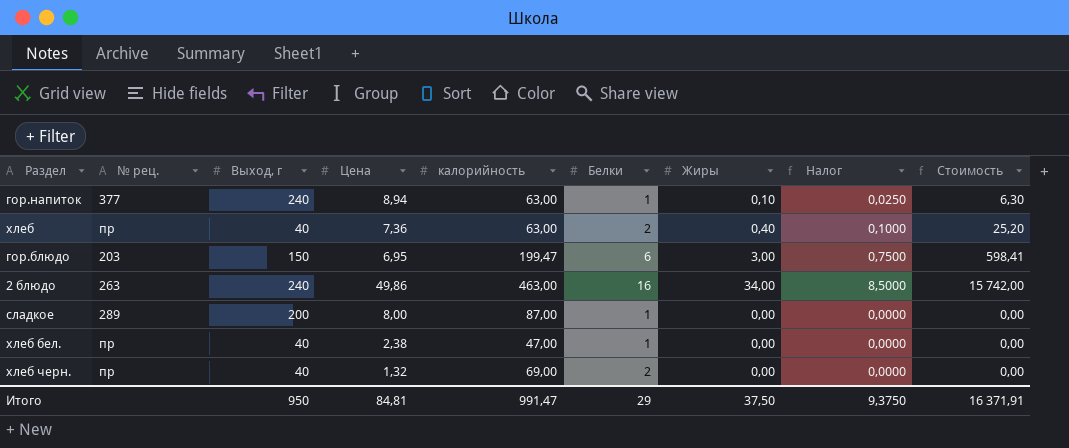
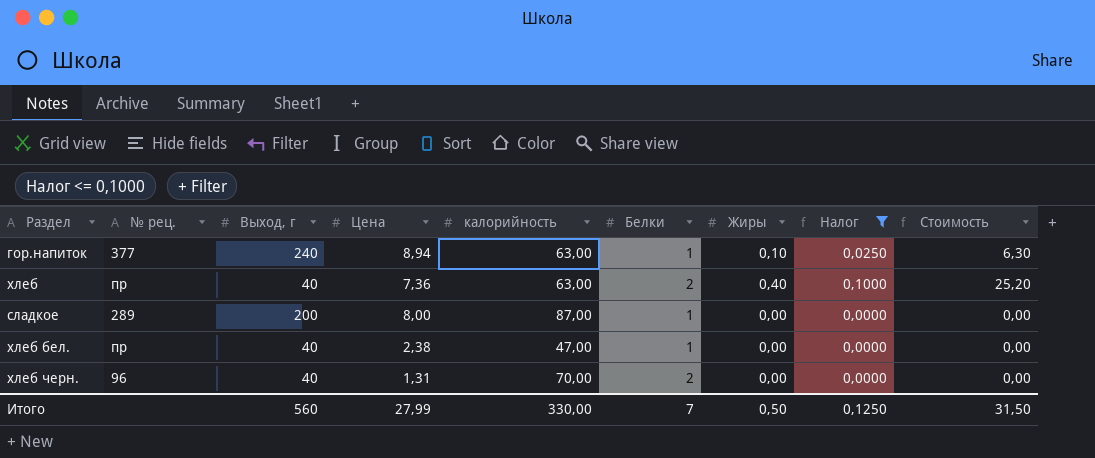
filter: none -> Налог <= 0,1000
хлеб черн. | № рец.: пр -> 96
хлеб черн. | Цена: 1,32 -> 1,31
хлеб черн. | калорийность: 69,00 -> 70,00
Итого | Выход, г: 950 -> 560
Итого | Цена: 84,81 -> 27,99
Итого | калорийность: 991,47 -> 330,00
Итого | Белки: 29 -> 7
Итого | Жиры: 37,50 -> 0,50
Итого | Налог: 9,3750 -> 0,1250
Итого | Стоимость: 16 371,91 -> 31,50

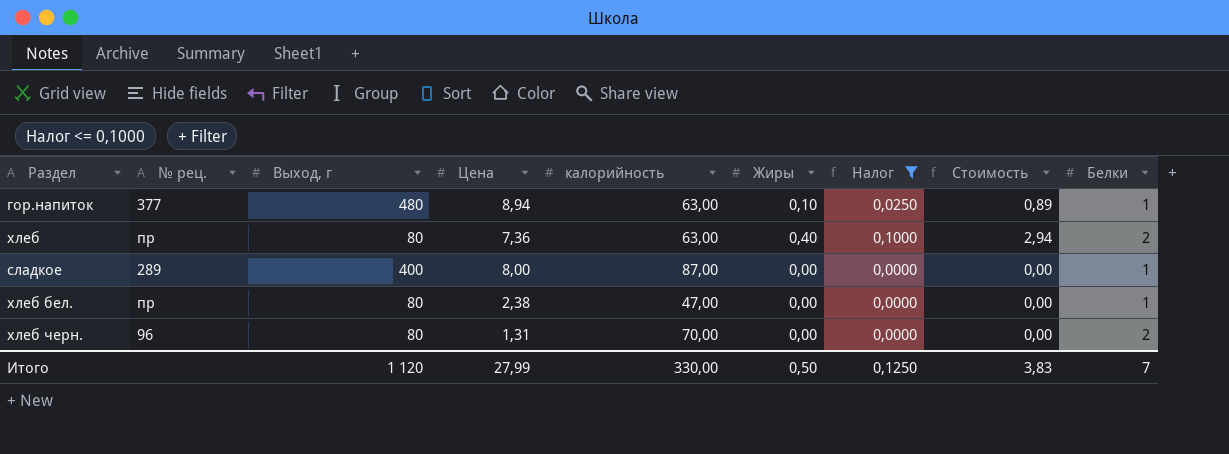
column Стоимость | formula: [калорийность] * [Жиры] -> [Цена] * [Жиры]
column Белки | position: 6 -> 9
гор.напиток | Выход, г: 240 -> 480
хлеб | Выход, г: 40 -> 80
сладкое | Выход, г: 200 -> 400
хлеб бел. | Выход, г: 40 -> 80
хлеб черн. | Выход, г: 40 -> 80
Итого | Выход, г: 560 -> 1 120
Итого | Стоимость: 31,50 -> 3,83

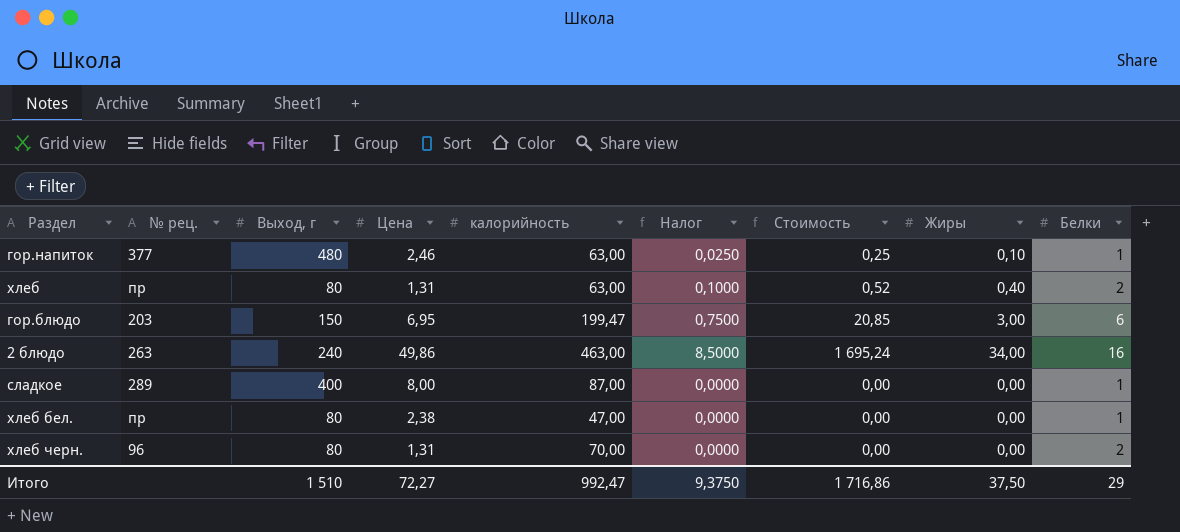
filter: Налог <= 0,1000 -> none
column Жиры | position: 6 -> 8
гор.напиток | Цена: 8,94 -> 2,46
гор.напиток | Стоимость: 0,89 -> 0,25
хлеб | Цена: 7,36 -> 1,31
хлеб | Стоимость: 2,94 -> 0,52
Итого | Выход, г: 1 120 -> 1 510
Итого | Цена: 27,99 -> 72,27
Итого | калорийность: 330,00 -> 992,47
Итого | Налог: 0,1250 -> 9,3750
Итого | Стоимость: 3,83 -> 1 716,86
Итого | Жиры: 0,50 -> 37,50
Итого | Белки: 7 -> 29

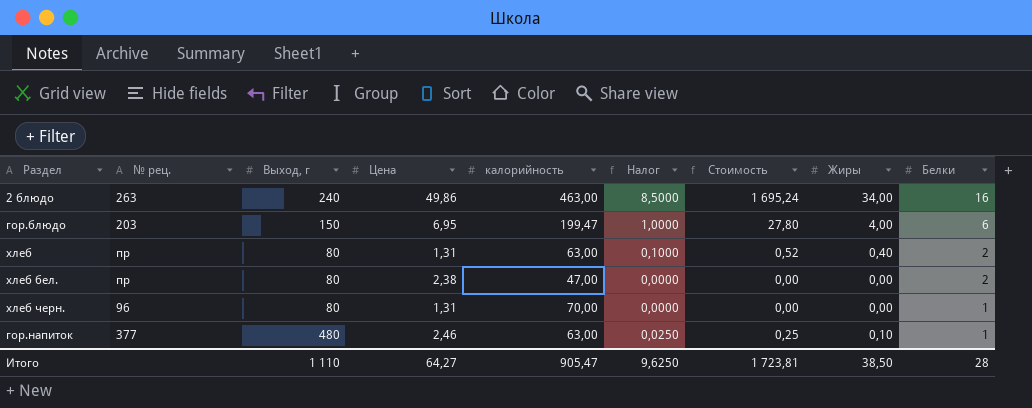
row order: none -> Белки descending
row сладкое: 289 | 400 | 8,00 | 87,00 | 0,0000 | 0,00 | 0,00 | 1 -> none
гор.блюдо | Налог: 0,7500 -> 1,0000
гор.блюдо | Стоимость: 20,85 -> 27,80
гор.блюдо | Жиры: 3,00 -> 4,00
хлеб бел. | Белки: 1 -> 2
хлеб черн. | Белки: 2 -> 1
Итого | Выход, г: 1 510 -> 1 110
Итого | Цена: 72,27 -> 64,27
Итого | калорийность: 992,47 -> 905,47
Итого | Налог: 9,3750 -> 9,6250
Итого | Стоимость: 1 716,86 -> 1 723,81
Итого | Жиры: 37,50 -> 38,50
Итого | Белки: 29 -> 28

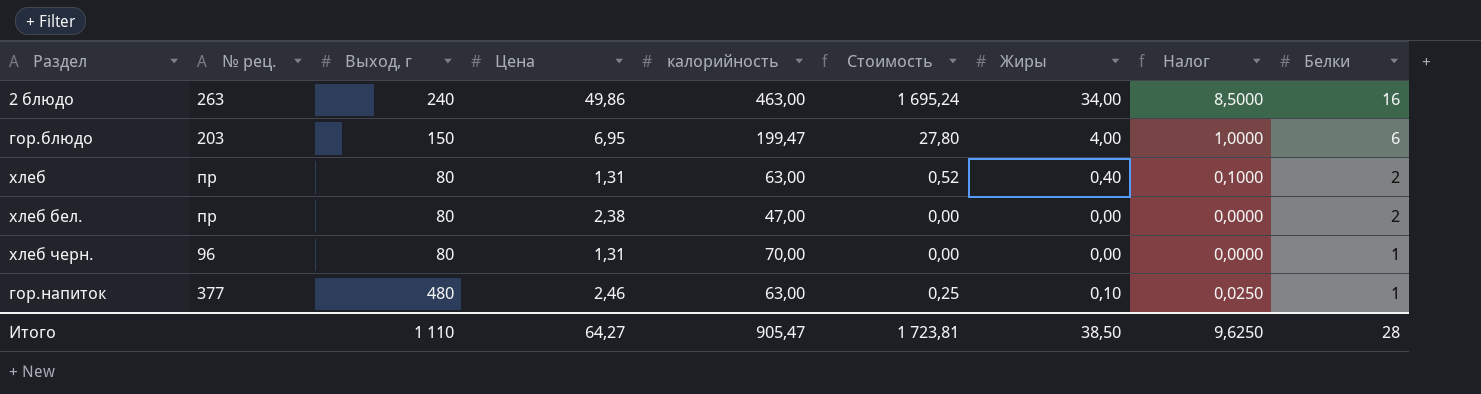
column Налог | position: 6 -> 8

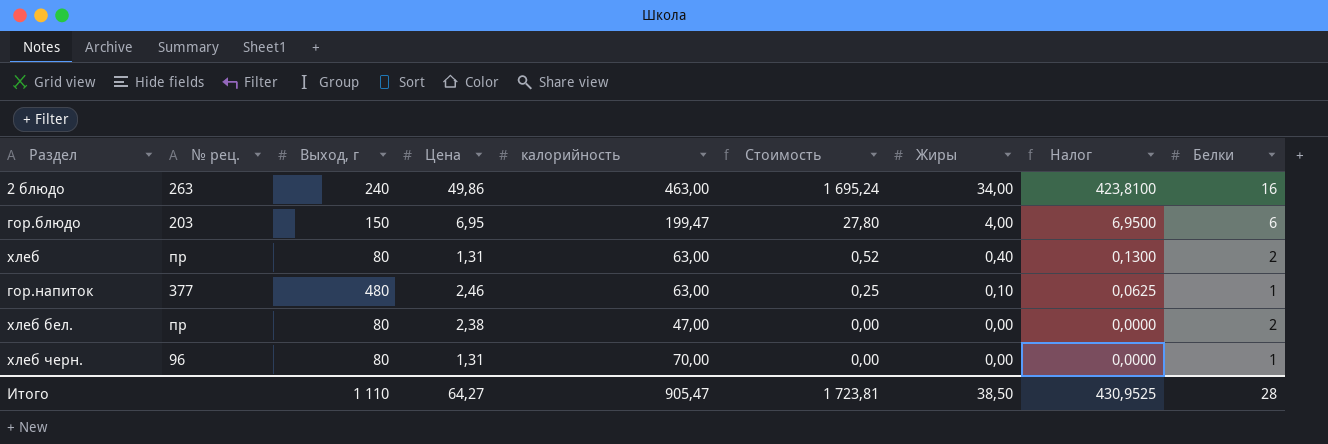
row order: Белки descending -> Стоимость descending
column Налог | formula: [Жиры] * 0,25 -> [Стоимость] * 0,25
Итого | Налог: 9,6250 -> 430,9525

